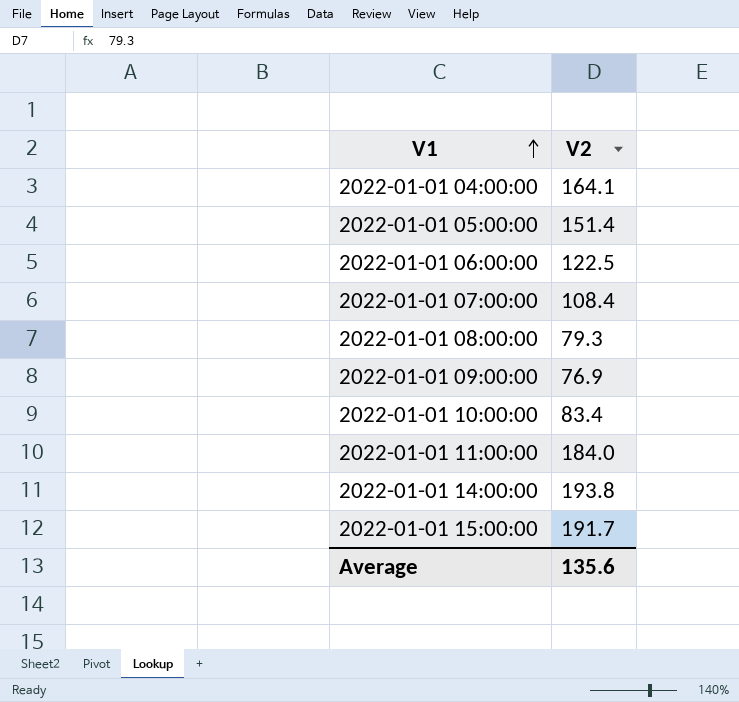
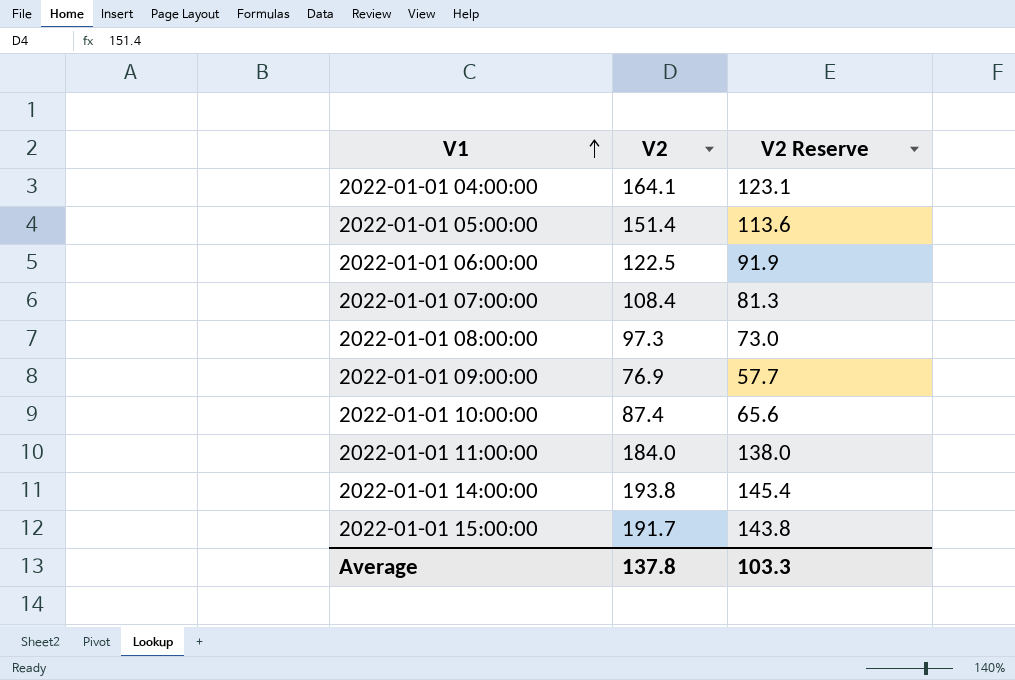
column V2 Reserve | formula: none -> [V2] * 0.75
2022-01-01 08:00:00 | V2: 79.3 -> 97.3
2022-01-01 10:00:00 | V2: 83.4 -> 87.4
Average | V2: 135.6 -> 137.8

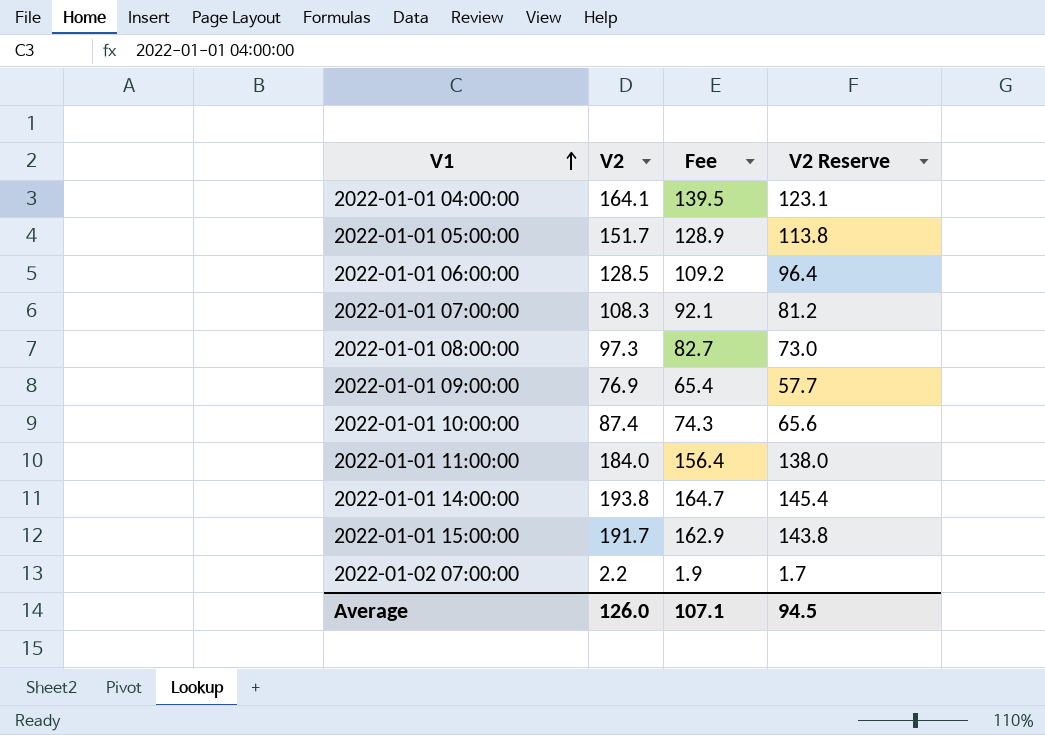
column Fee | formula: none -> [V2] * 0.85
2022-01-01 05:00:00 | V2: 151.4 -> 151.7
2022-01-01 05:00:00 | V2 Reserve: 113.6 -> 113.8
2022-01-01 06:00:00 | V2: 122.5 -> 128.5
2022-01-01 06:00:00 | V2 Reserve: 91.9 -> 96.4
2022-01-01 07:00:00 | V2: 108.4 -> 108.3
2022-01-01 07:00:00 | V2 Reserve: 81.3 -> 81.2
row 2022-01-02 07:00:00: none -> 2.2 | 1.9 | 1.7
Average | V2: 137.8 -> 126.0
Average | V2 Reserve: 103.3 -> 94.5

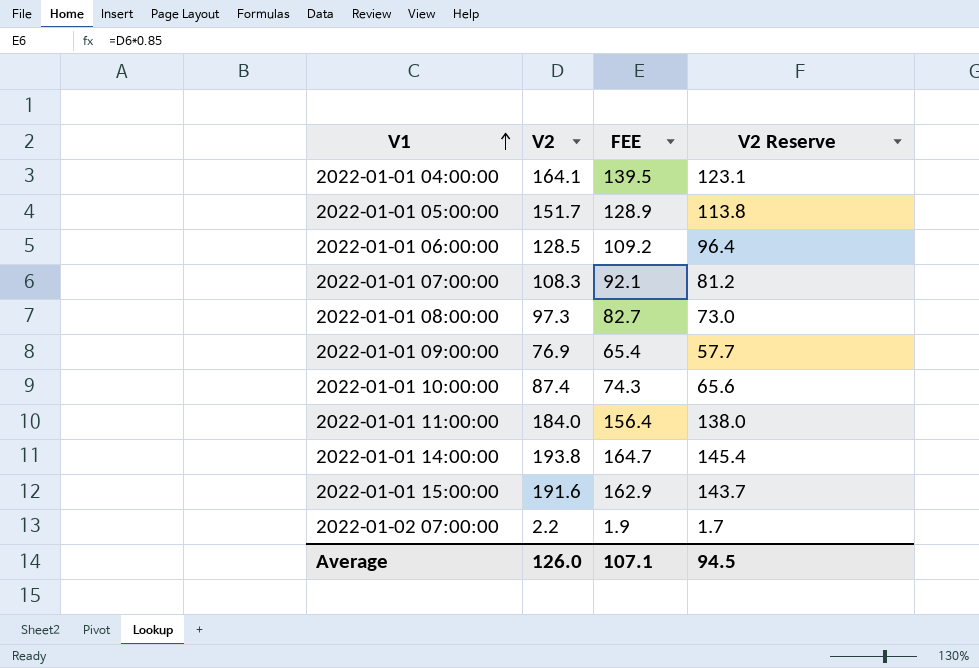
column name: Fee -> FEE
2022-01-01 15:00:00 | V2: 191.7 -> 191.6
2022-01-01 15:00:00 | V2 Reserve: 143.8 -> 143.7

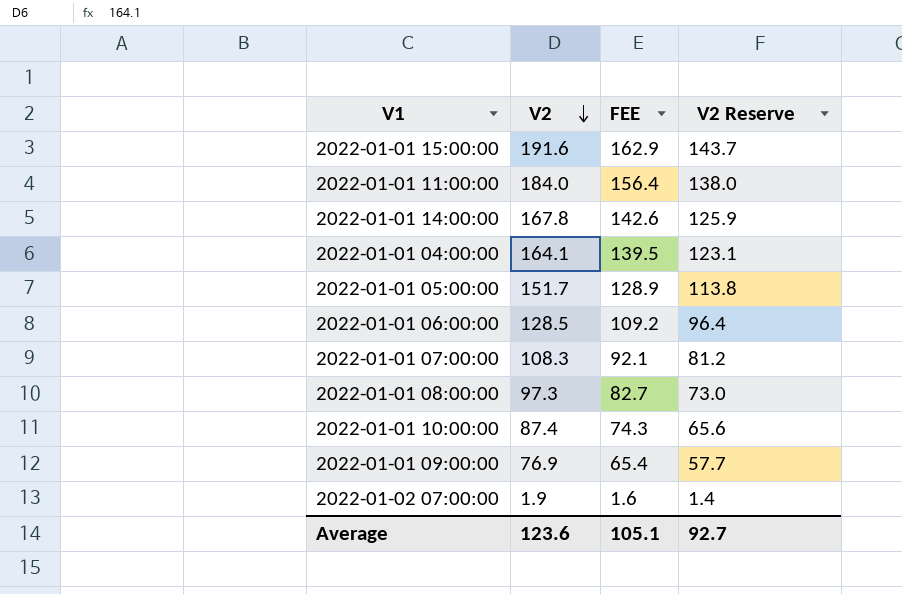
row order: V1 ascending -> V2 descending
2022-01-01 14:00:00 | V2: 193.8 -> 167.8
2022-01-01 14:00:00 | FEE: 164.7 -> 142.6
2022-01-01 14:00:00 | V2 Reserve: 145.4 -> 125.9
2022-01-02 07:00:00 | V2: 2.2 -> 1.9
2022-01-02 07:00:00 | FEE: 1.9 -> 1.6
2022-01-02 07:00:00 | V2 Reserve: 1.7 -> 1.4
Average | V2: 126.0 -> 123.6
Average | FEE: 107.1 -> 105.1
Average | V2 Reserve: 94.5 -> 92.7

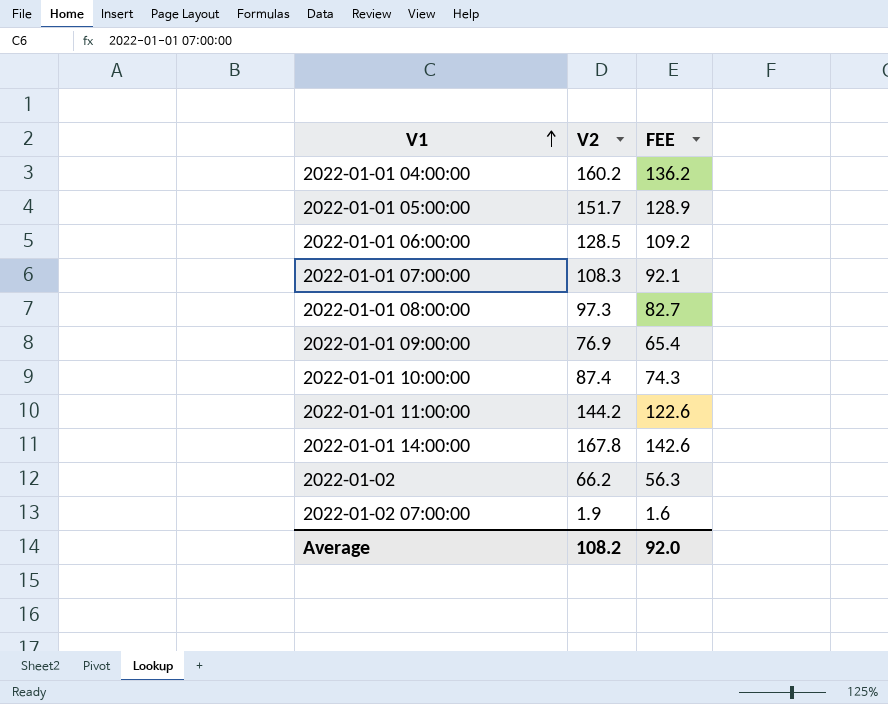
row order: V2 descending -> V1 ascending
column V2 Reserve | formula: [V2] * 0.75 -> none
row 2022-01-01 15:00:00: 191.6 | 162.9 | 143.7 -> none
2022-01-01 04:00:00 | V2: 164.1 -> 160.2
2022-01-01 04:00:00 | FEE: 139.5 -> 136.2
2022-01-01 11:00:00 | V2: 184.0 -> 144.2
2022-01-01 11:00:00 | FEE: 156.4 -> 122.6
row 2022-01-02: none -> 66.2 | 56.3
Average | V2: 123.6 -> 108.2
Average | FEE: 105.1 -> 92.0

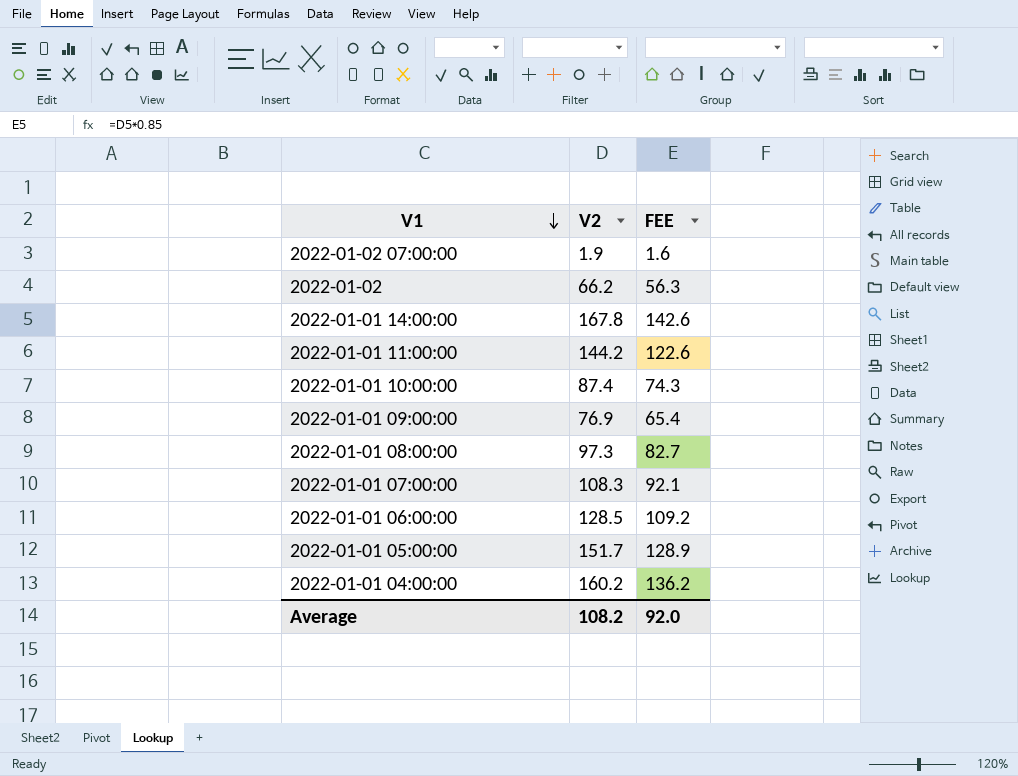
row order: V1 ascending -> V1 descending

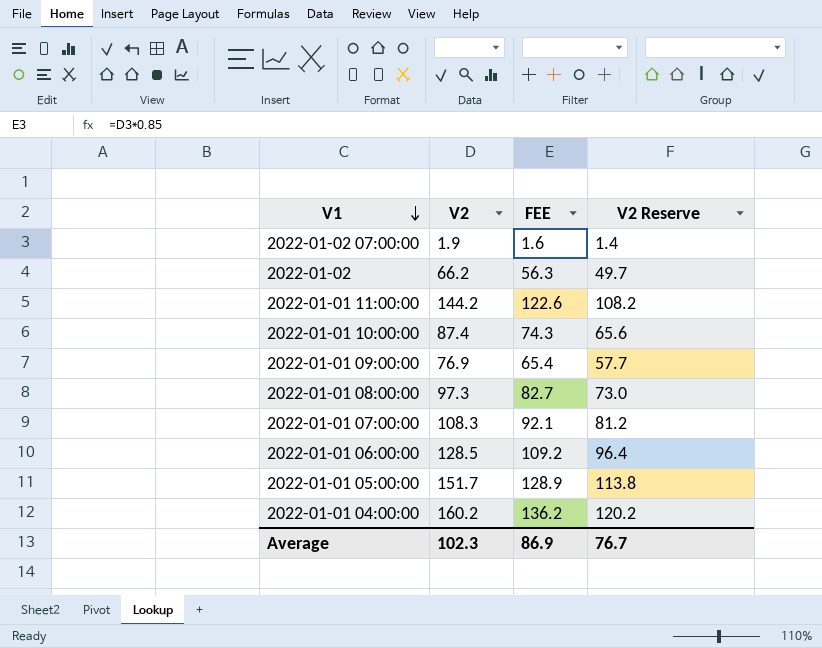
column V2 Reserve | formula: none -> [V2] * 0.75
row 2022-01-01 14:00:00: 167.8 | 142.6 -> none
Average | V2: 108.2 -> 102.3
Average | FEE: 92.0 -> 86.9

